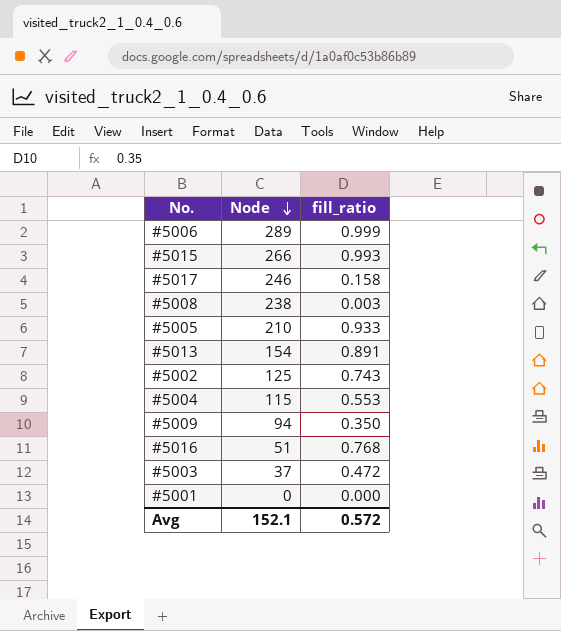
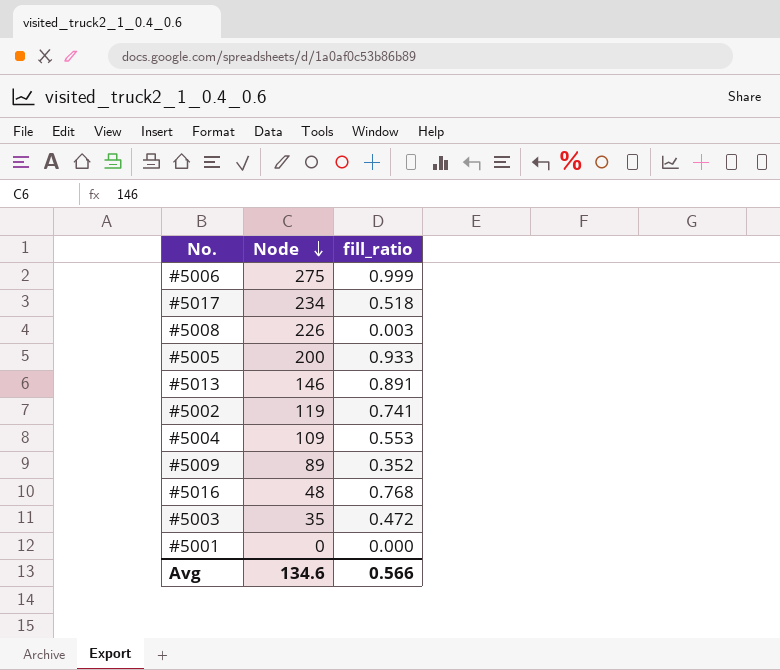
row #5015: 266 | 0.993 -> none
#5006 | Node: 289 -> 275
#5017 | Node: 246 -> 234
#5017 | fill_ratio: 0.158 -> 0.518
#5008 | Node: 238 -> 226
#5005 | Node: 210 -> 200
#5013 | Node: 154 -> 146
#5002 | Node: 125 -> 119
#5002 | fill_ratio: 0.743 -> 0.741
#5004 | Node: 115 -> 109
#5009 | Node: 94 -> 89
#5009 | fill_ratio: 0.350 -> 0.352
#5016 | Node: 51 -> 48
#5003 | Node: 37 -> 35
Avg | Node: 152.1 -> 134.6
Avg | fill_ratio: 0.572 -> 0.566

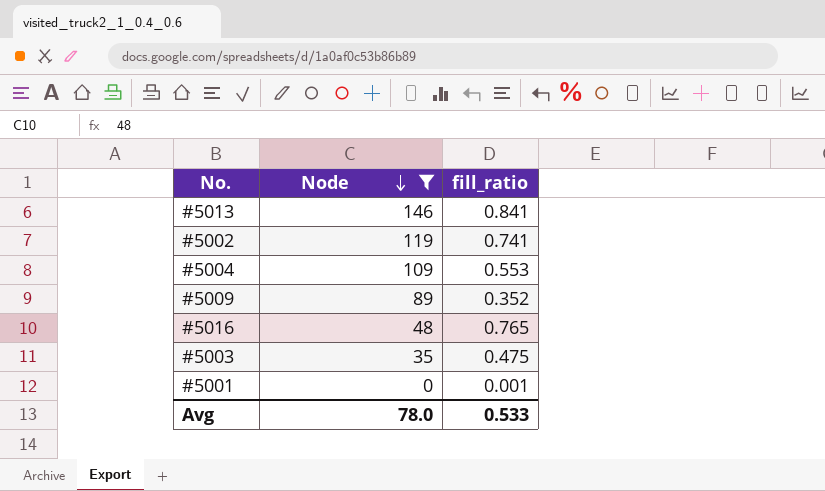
filter: none -> Node <= 146
#5013 | fill_ratio: 0.891 -> 0.841
#5016 | fill_ratio: 0.768 -> 0.765
#5003 | fill_ratio: 0.472 -> 0.475
#5001 | fill_ratio: 0.000 -> 0.001
Avg | Node: 134.6 -> 78.0
Avg | fill_ratio: 0.566 -> 0.533

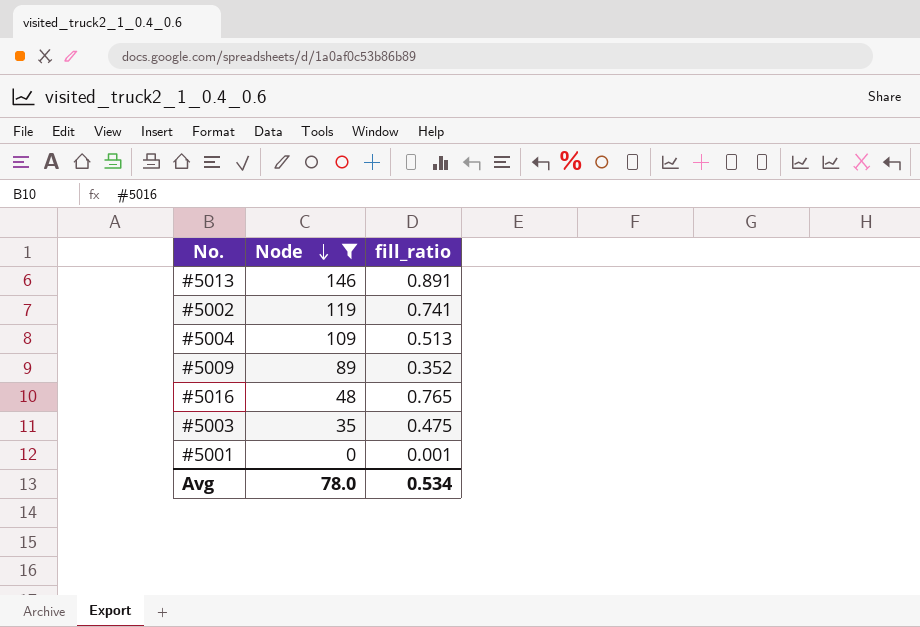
#5013 | fill_ratio: 0.841 -> 0.891
#5004 | fill_ratio: 0.553 -> 0.513
Avg | fill_ratio: 0.533 -> 0.534

